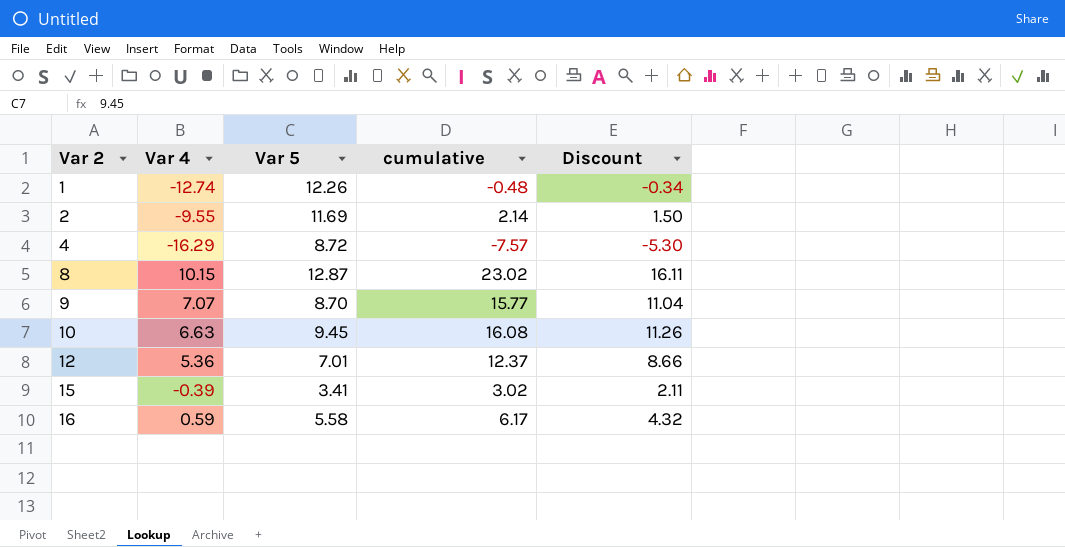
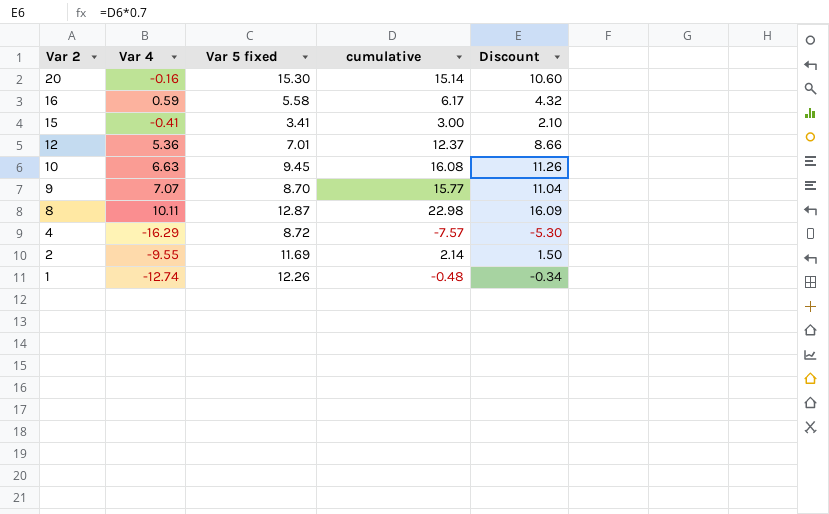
row order: Var 2 ascending -> Var 2 descending
column name: Var 5 -> Var 5 fixed
row 20: none -> -0.16 | 15.30 | 15.14 | 10.60
15 | Var 4: -0.39 -> -0.41
15 | cumulative: 3.02 -> 3.00
15 | Discount: 2.11 -> 2.10
8 | Var 4: 10.15 -> 10.11
8 | cumulative: 23.02 -> 22.98
8 | Discount: 16.11 -> 16.09

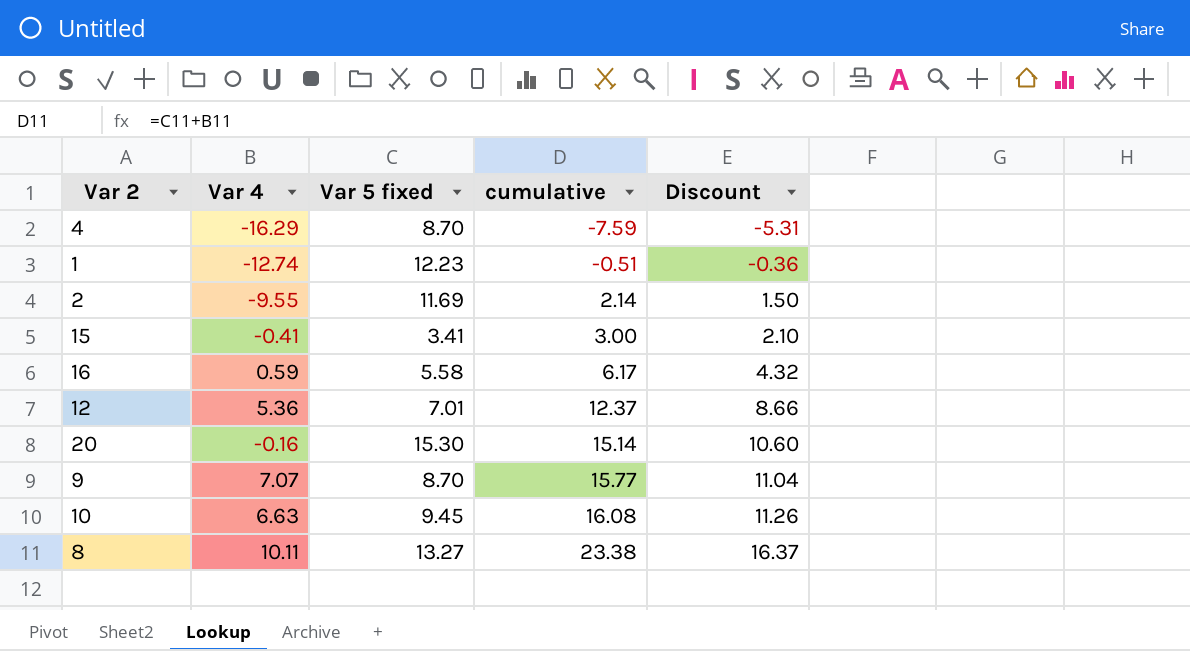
row order: Var 2 descending -> cumulative ascending
4 | Var 5 fixed: 8.72 -> 8.70
4 | cumulative: -7.57 -> -7.59
4 | Discount: -5.30 -> -5.31
1 | Var 5 fixed: 12.26 -> 12.23
1 | cumulative: -0.48 -> -0.51
1 | Discount: -0.34 -> -0.36
8 | Var 5 fixed: 12.87 -> 13.27
8 | cumulative: 22.98 -> 23.38
8 | Discount: 16.09 -> 16.37

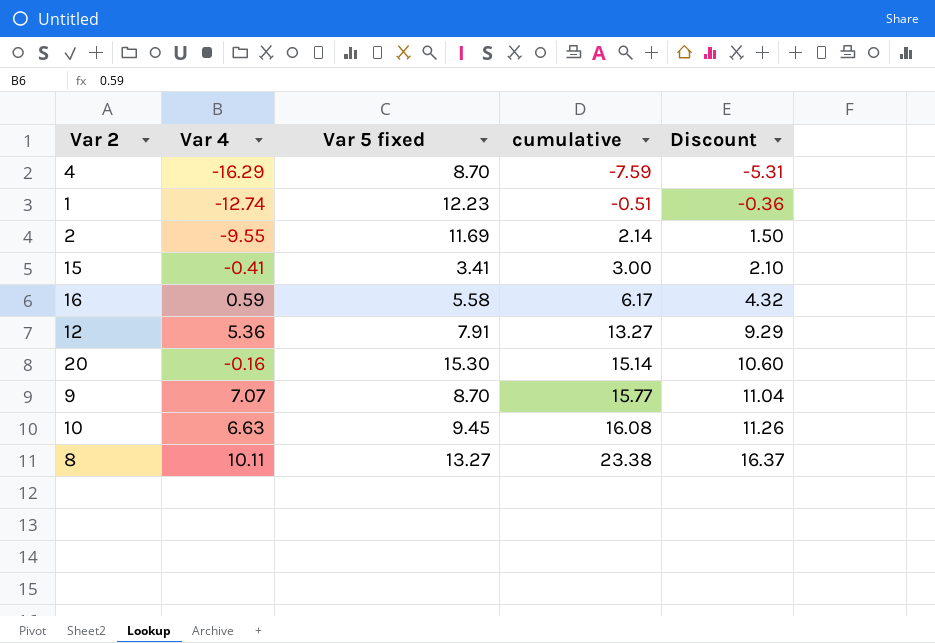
12 | Var 5 fixed: 7.01 -> 7.91
12 | cumulative: 12.37 -> 13.27
12 | Discount: 8.66 -> 9.29

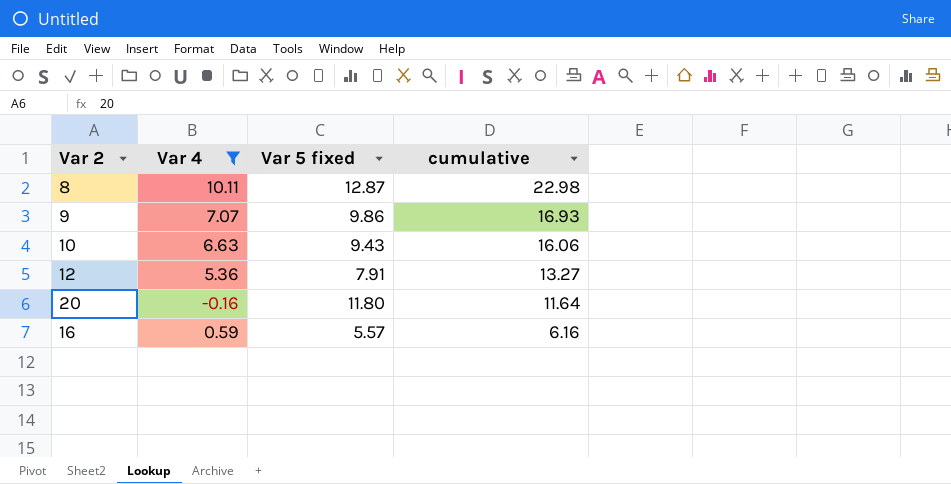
filter: none -> Var 4 >= -0.16
row order: cumulative ascending -> cumulative descending
column Discount | formula: [cumulative] * 0.7 -> none
8 | Var 5 fixed: 13.27 -> 12.87
8 | cumulative: 23.38 -> 22.98
9 | Var 5 fixed: 8.70 -> 9.86
9 | cumulative: 15.77 -> 16.93
10 | Var 5 fixed: 9.45 -> 9.43
10 | cumulative: 16.08 -> 16.06
20 | Var 5 fixed: 15.30 -> 11.80
20 | cumulative: 15.14 -> 11.64
16 | Var 5 fixed: 5.58 -> 5.57
16 | cumulative: 6.17 -> 6.16

